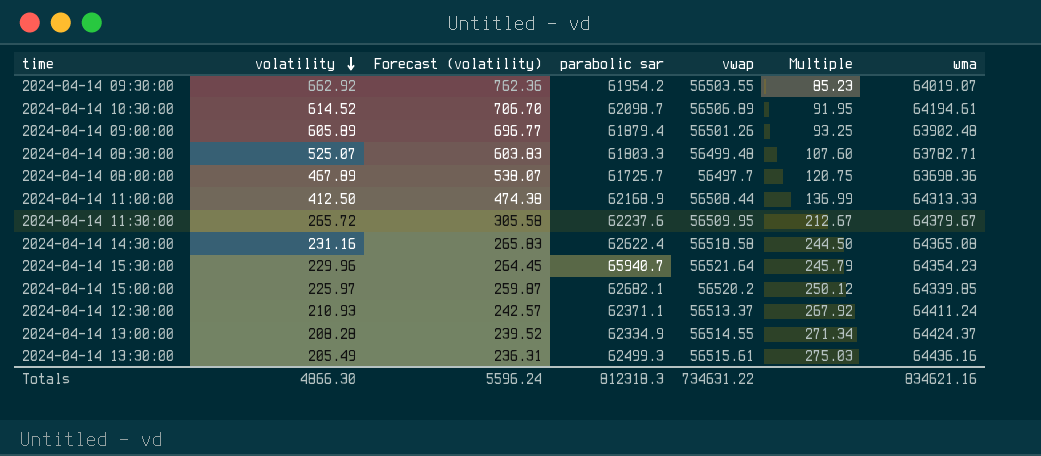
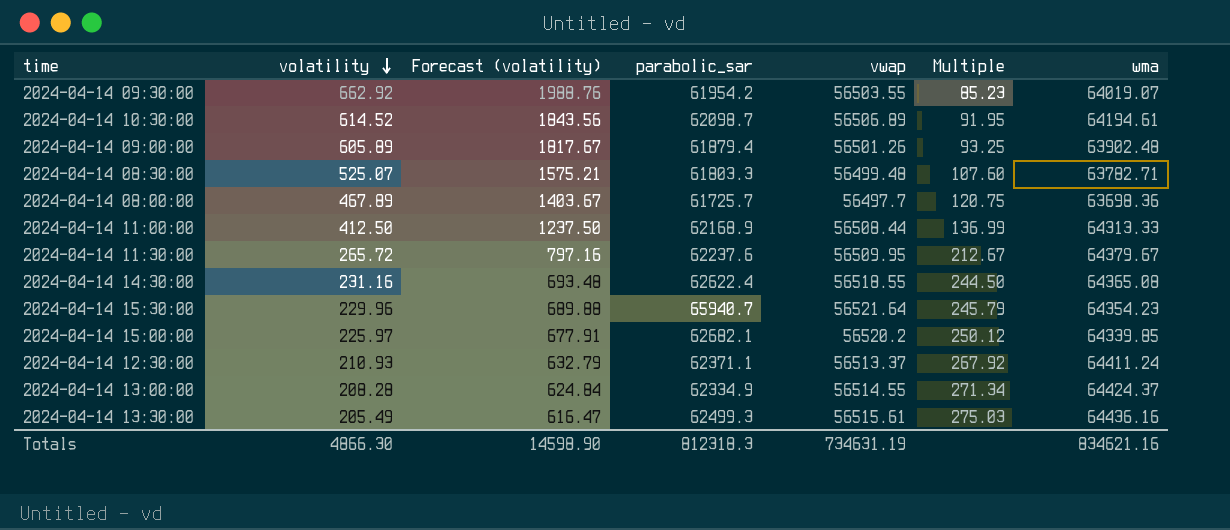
column Forecast (volatility) | formula: [volatility] * 1.15 -> [volatility] * 3
column name: parabolic sar -> parabolic_sar
2024-04-14 14:30:00 | vwap: 56518.58 -> 56518.55
Totals | Forecast (volatility): 5596.24 -> 14598.90
Totals | vwap: 734631.22 -> 734631.19

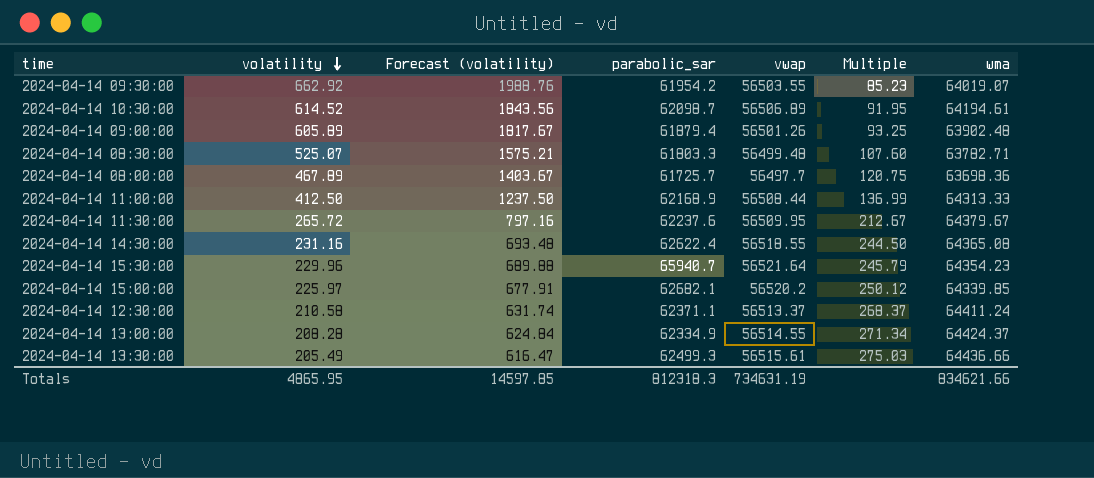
2024-04-14 12:30:00 | volatility: 210.93 -> 210.58
2024-04-14 12:30:00 | Forecast (volatility): 632.79 -> 631.74
2024-04-14 12:30:00 | Multiple: 267.92 -> 268.37
2024-04-14 13:30:00 | wma: 64436.16 -> 64436.66
Totals | volatility: 4866.30 -> 4865.95
Totals | Forecast (volatility): 14598.90 -> 14597.85
Totals | wma: 834621.16 -> 834621.66

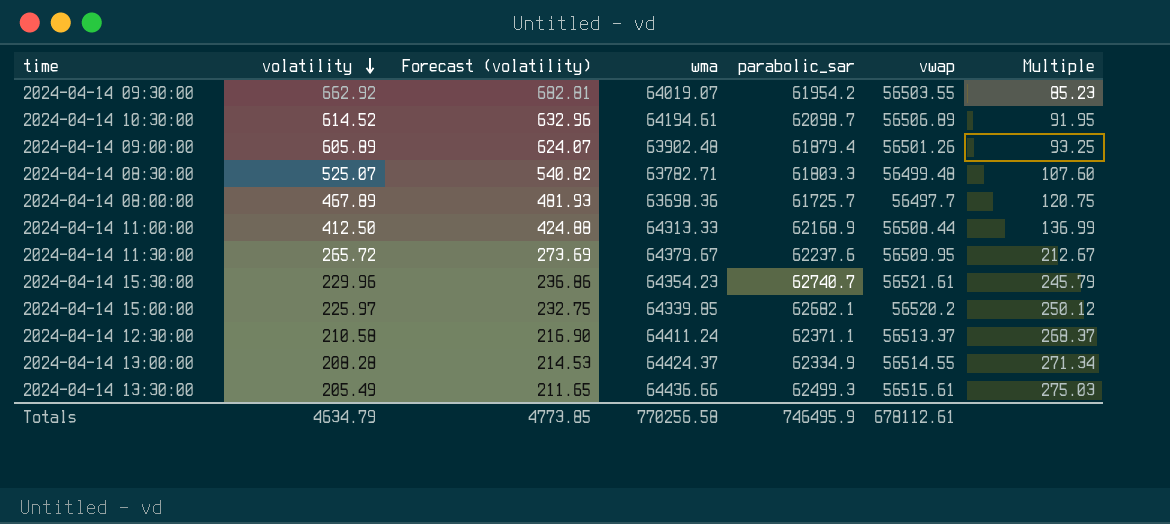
column Forecast (volatility) | formula: [volatility] * 3 -> [volatility] * 1.03
column wma | position: 7 -> 4
row 2024-04-14 14:30:00: 231.16 | 693.48 | 62622.4 | 56518.55 | 244.50 | 64365.08 -> none
2024-04-14 15:30:00 | parabolic_sar: 65940.7 -> 62740.7
2024-04-14 15:30:00 | vwap: 56521.64 -> 56521.61
Totals | volatility: 4865.95 -> 4634.79
Totals | Forecast (volatility): 14597.85 -> 4773.85
Totals | wma: 834621.66 -> 770256.58
Totals | parabolic_sar: 812318.3 -> 746495.9
Totals | vwap: 734631.19 -> 678112.61

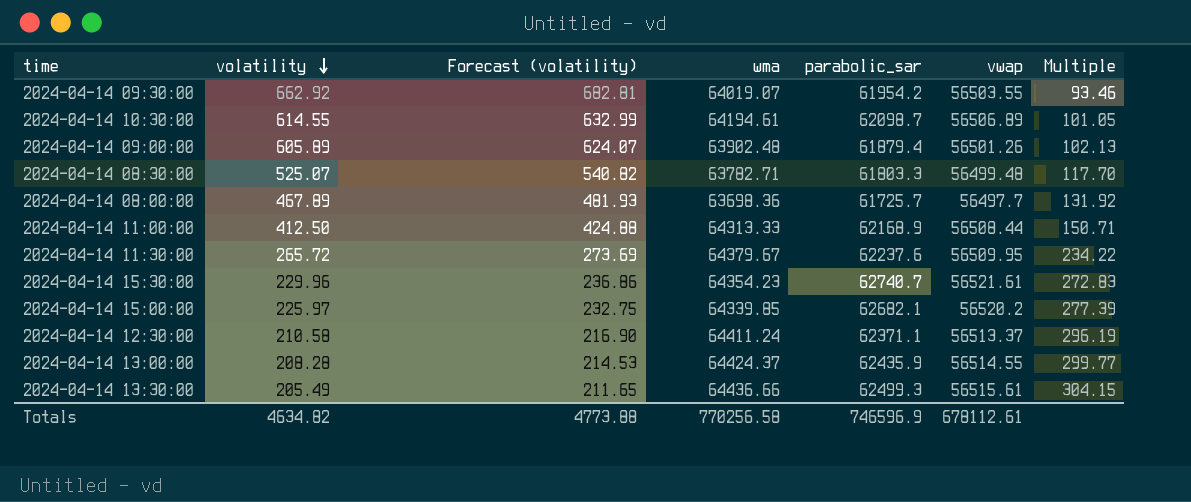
column Multiple | formula: [vwap] / [volatility] -> [parabolic_sar] / [volatility]
2024-04-14 10:30:00 | volatility: 614.52 -> 614.55
2024-04-14 10:30:00 | Forecast (volatility): 632.96 -> 632.99
2024-04-14 13:00:00 | parabolic_sar: 62334.9 -> 62435.9
Totals | volatility: 4634.79 -> 4634.82
Totals | Forecast (volatility): 4773.85 -> 4773.88
Totals | parabolic_sar: 746495.9 -> 746596.9

